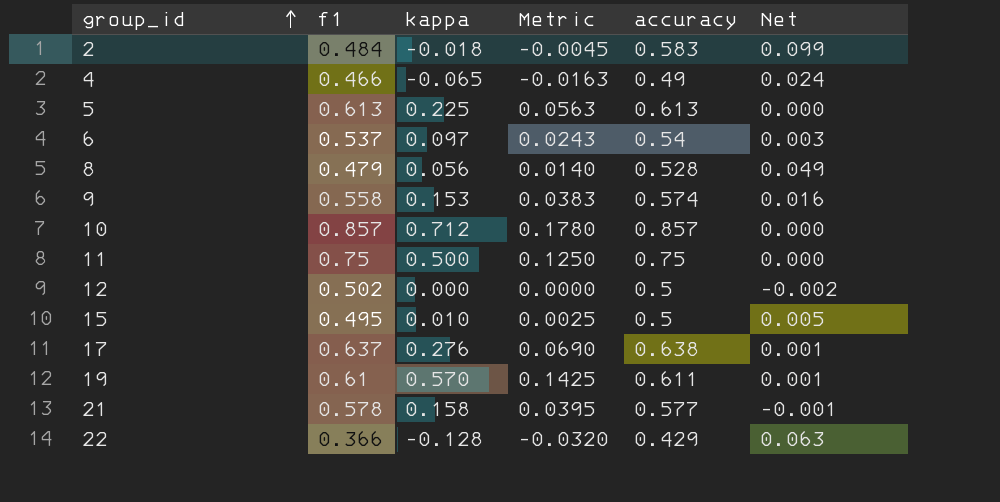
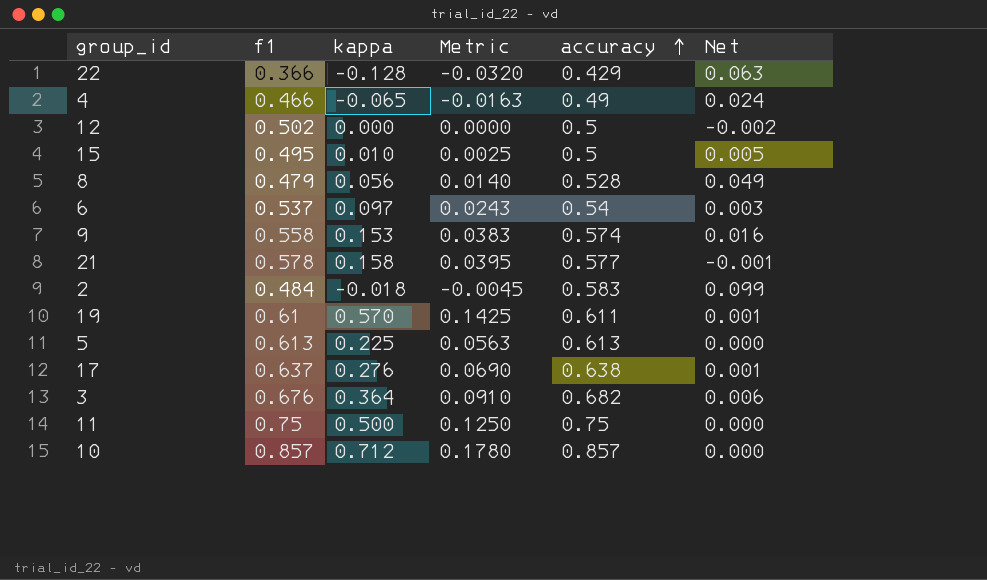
row order: group_id ascending -> accuracy ascending
row 3: none -> 0.676 | 0.364 | 0.0910 | 0.682 | 0.006

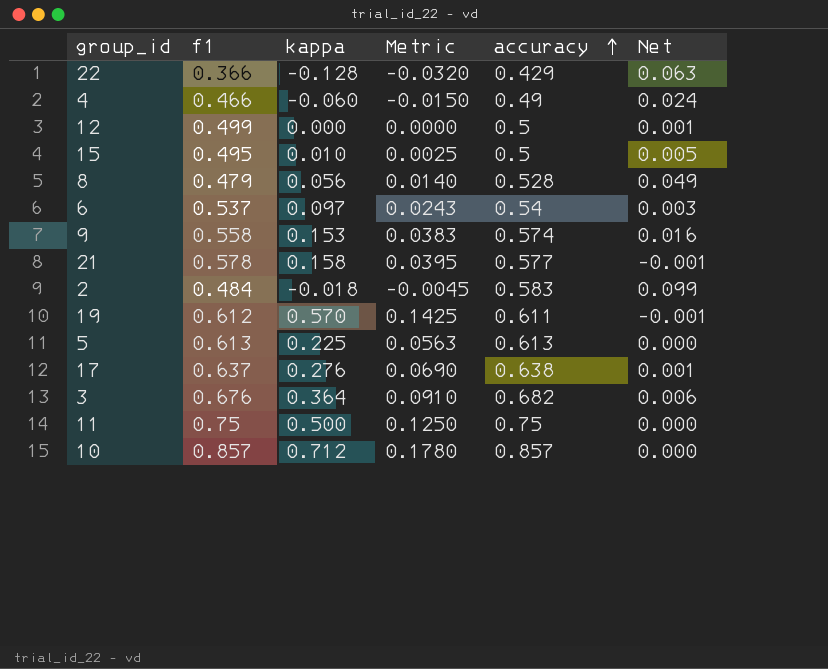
4 | kappa: -0.065 -> -0.060
4 | Metric: -0.0163 -> -0.0150
12 | f1: 0.502 -> 0.499
12 | Net: -0.002 -> 0.001
19 | f1: 0.61 -> 0.612
19 | Net: 0.001 -> -0.001

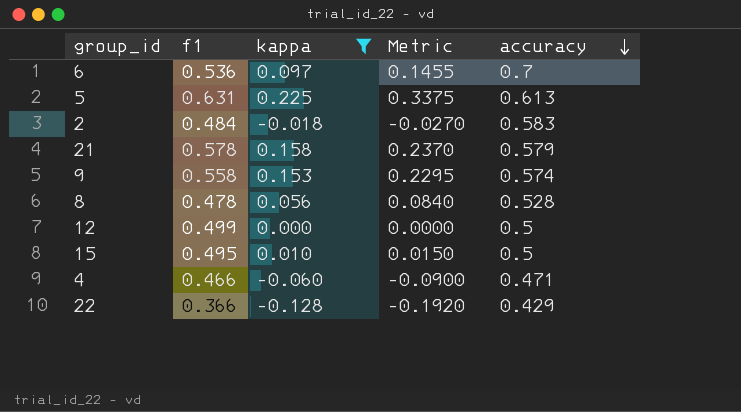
filter: none -> kappa <= 0.225
row order: accuracy ascending -> accuracy descending
column Net | formula: [accuracy] - [f1] -> none
column Metric | formula: [kappa] * 0.25 -> [kappa] * 1.5
6 | f1: 0.537 -> 0.536
6 | accuracy: 0.54 -> 0.7
5 | f1: 0.613 -> 0.631
21 | accuracy: 0.577 -> 0.579
8 | f1: 0.479 -> 0.478
4 | accuracy: 0.49 -> 0.471

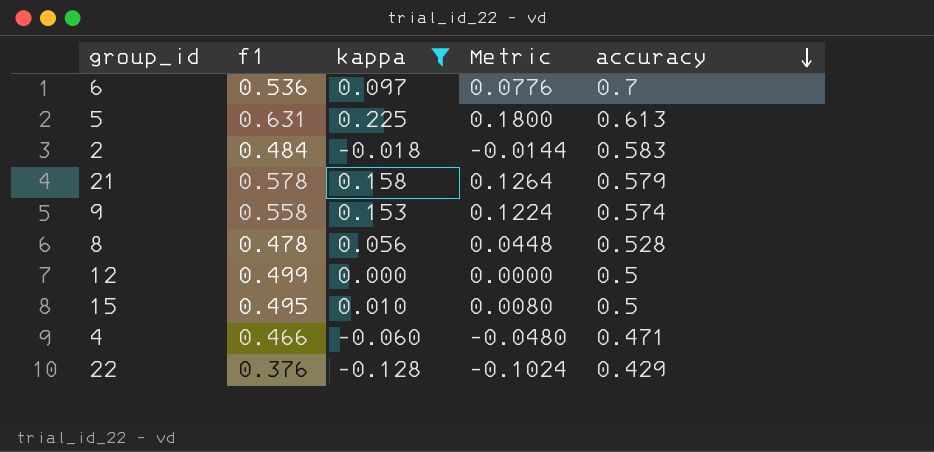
column Metric | formula: [kappa] * 1.5 -> [kappa] * 0.8
22 | f1: 0.366 -> 0.376

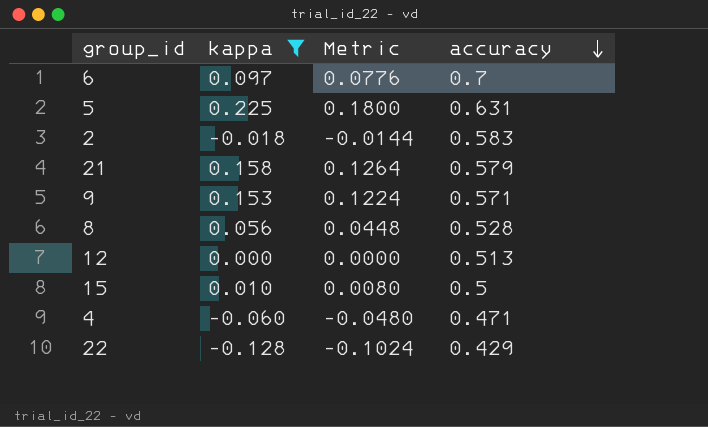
column f1 | position: 2 -> none
5 | accuracy: 0.613 -> 0.631
9 | accuracy: 0.574 -> 0.571
12 | accuracy: 0.5 -> 0.513

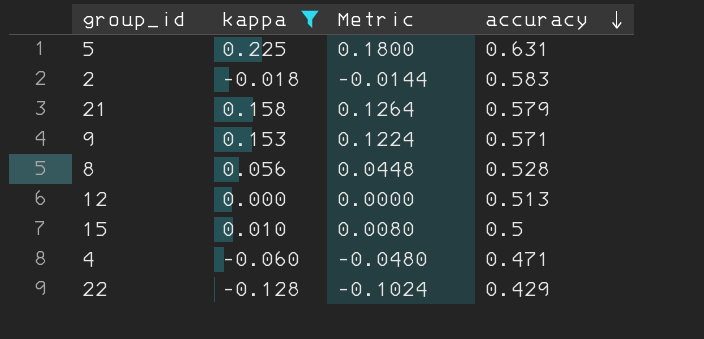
row 6: 0.097 | 0.0776 | 0.7 -> none

